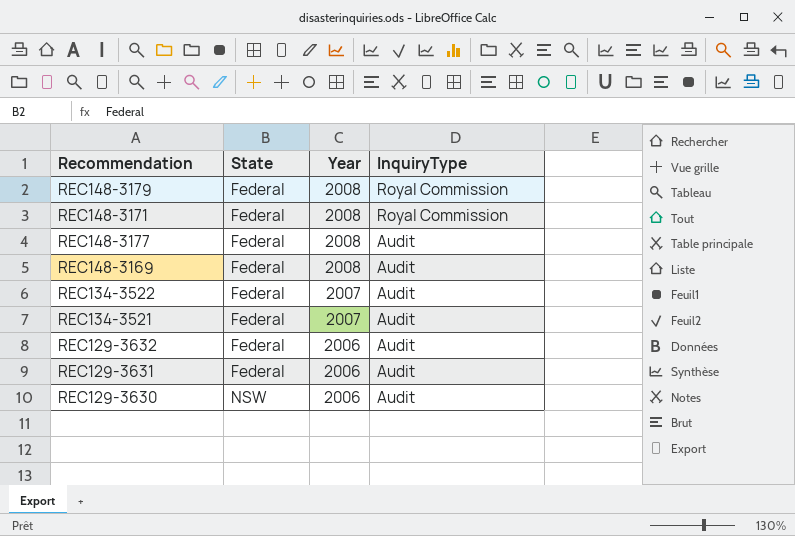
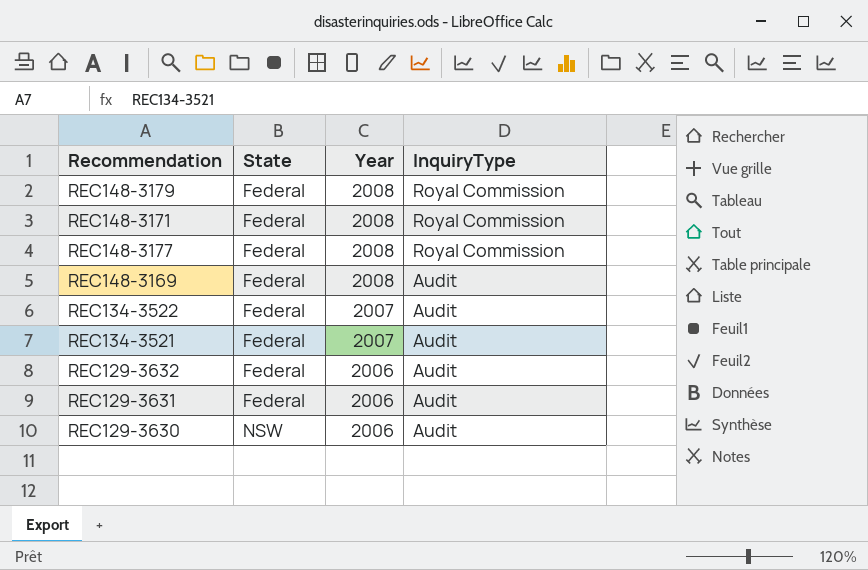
REC148-3177 | InquiryType: Audit -> Royal Commission

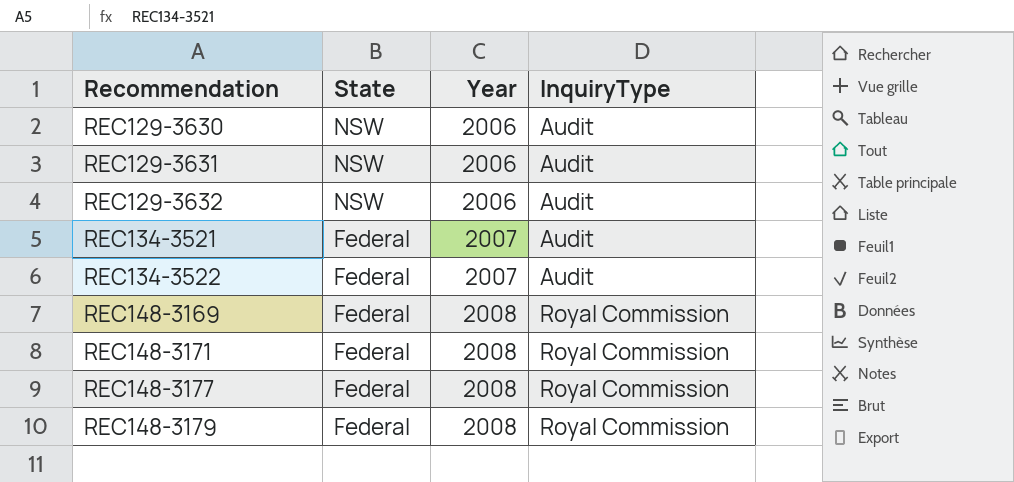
row order: State ascending -> Recommendation ascending
REC129-3631 | State: Federal -> NSW
REC129-3632 | State: Federal -> NSW
REC148-3169 | InquiryType: Audit -> Royal Commission

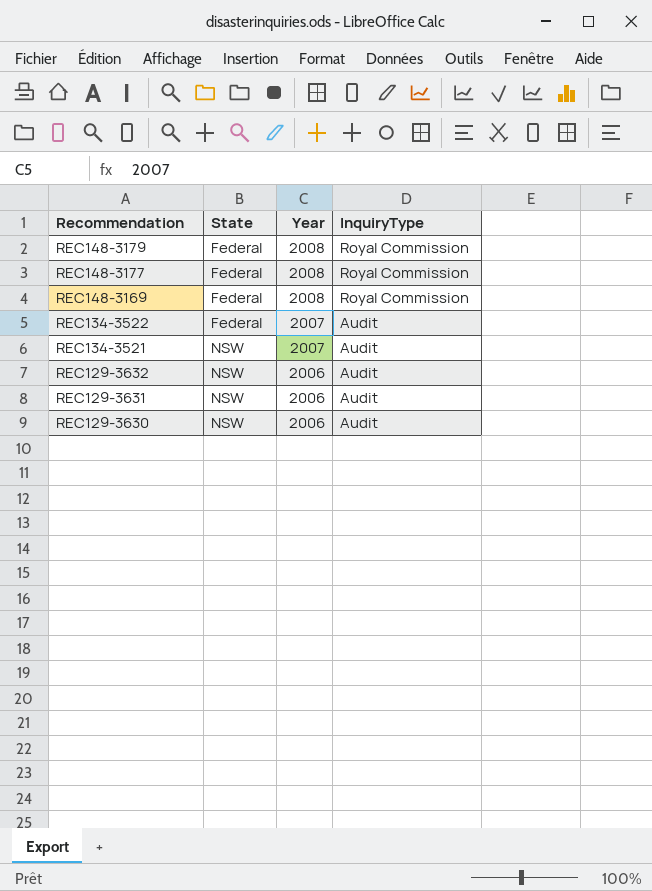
row order: Recommendation ascending -> Recommendation descending
row REC148-3171: Federal | 2008 | Royal Commission -> none
REC134-3521 | State: Federal -> NSW

